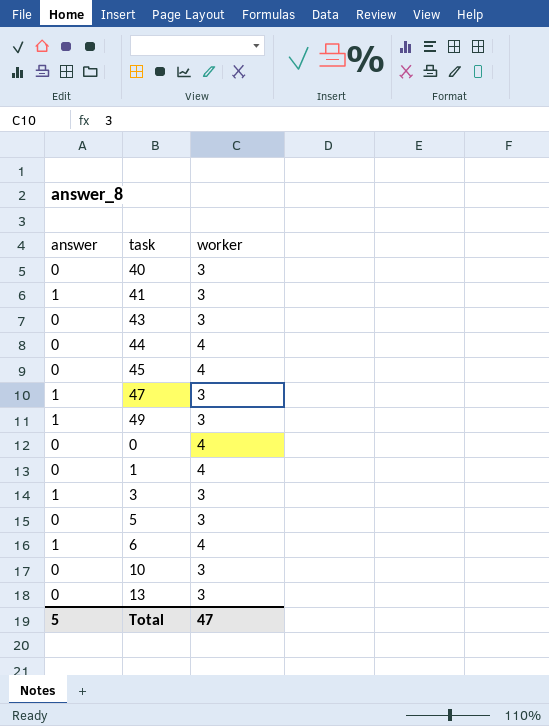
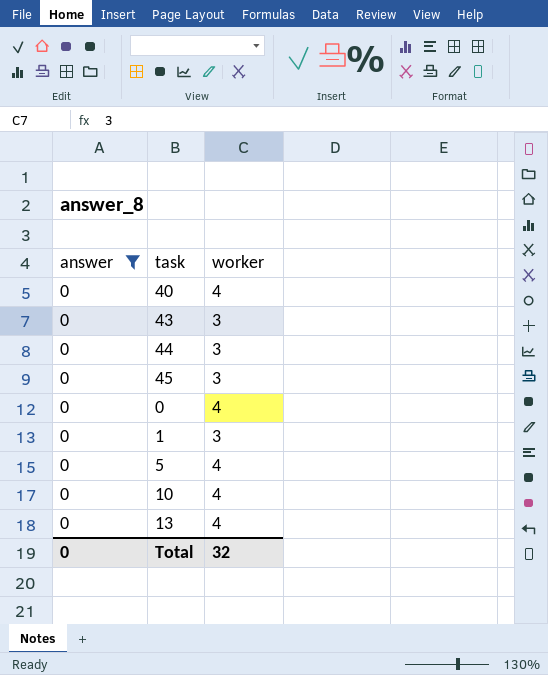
filter: none -> answer = 0
40 | worker: 3 -> 4
44 | worker: 4 -> 3
45 | worker: 4 -> 3
1 | worker: 4 -> 3
5 | worker: 3 -> 4
10 | worker: 3 -> 4
13 | worker: 3 -> 4
Total | answer: 5 -> 0
Total | worker: 47 -> 32

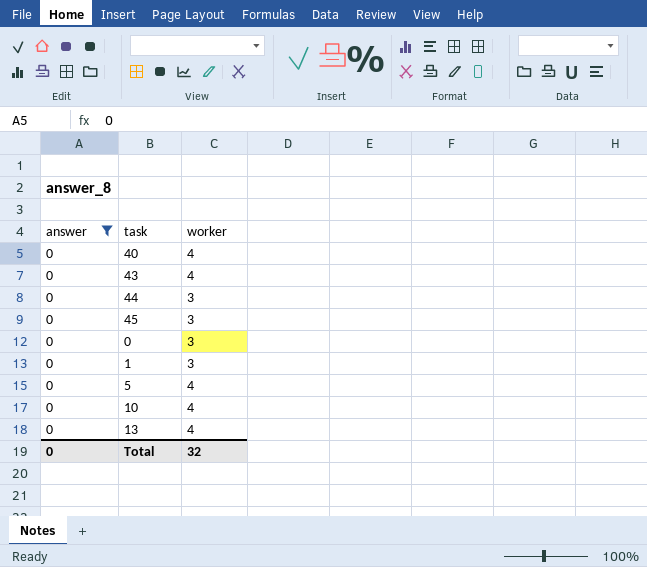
43 | worker: 3 -> 4
0 | worker: 4 -> 3

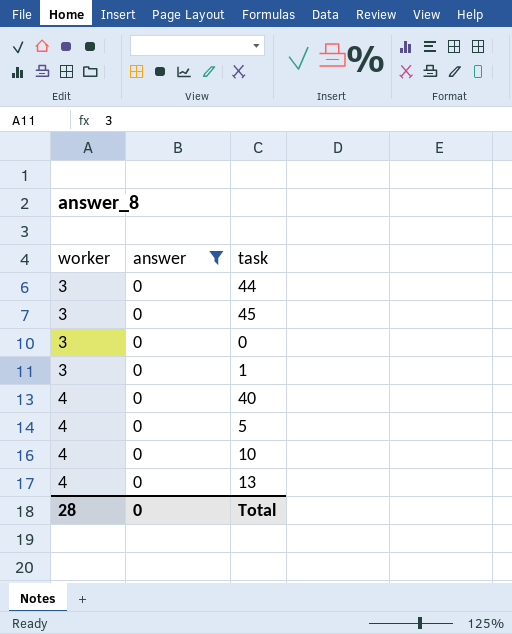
row order: none -> worker ascending
column worker | position: 3 -> 1
row 43: 0 | 4 -> none
Total | worker: 32 -> 28

